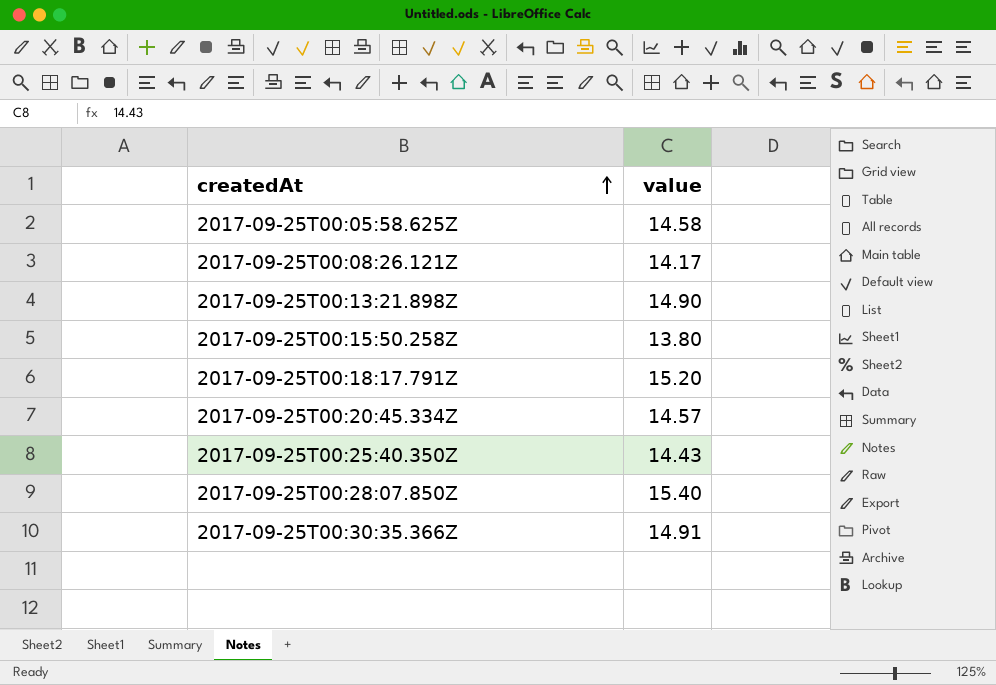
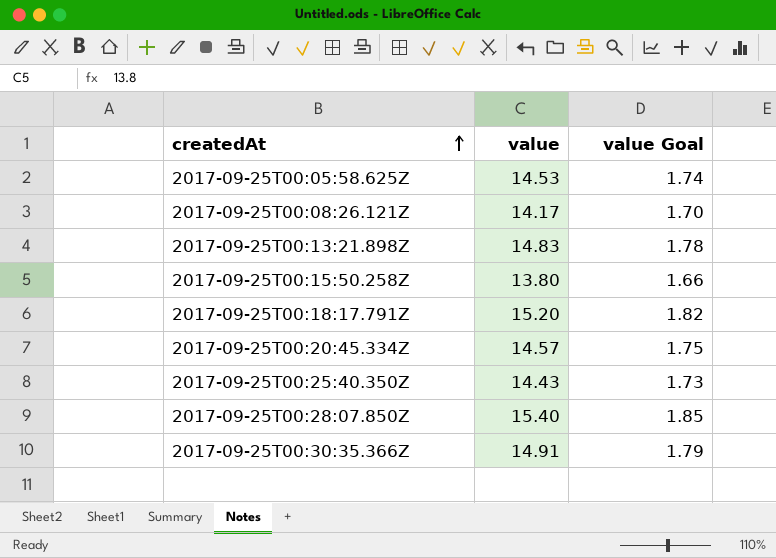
column value Goal | formula: none -> [value] * 0.12
2017-09-25T00:05:58.625Z | value: 14.58 -> 14.53
2017-09-25T00:13:21.898Z | value: 14.90 -> 14.83

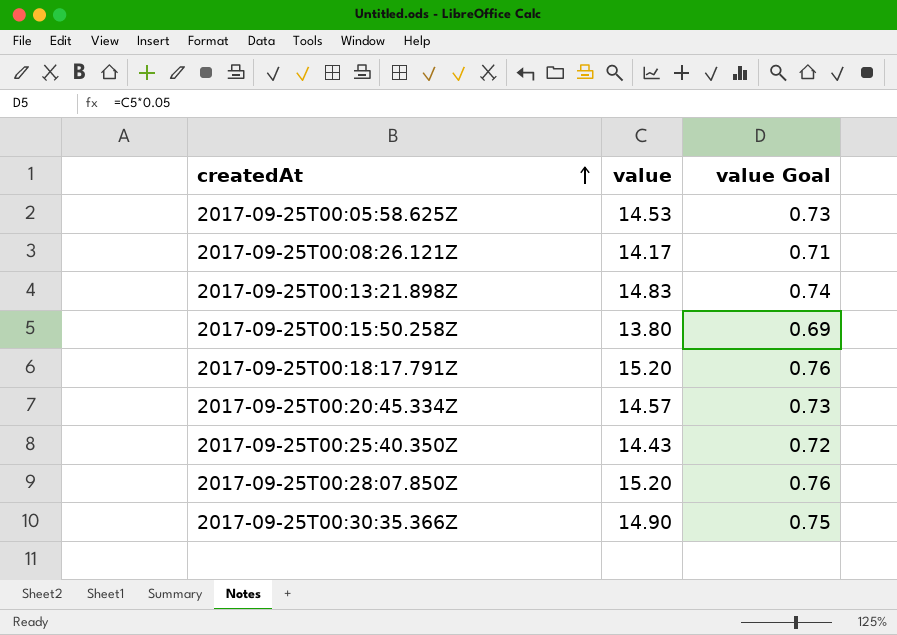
column value Goal | formula: [value] * 0.12 -> [value] * 0.05
2017-09-25T00:28:07.850Z | value: 15.40 -> 15.20
2017-09-25T00:30:35.366Z | value: 14.91 -> 14.90

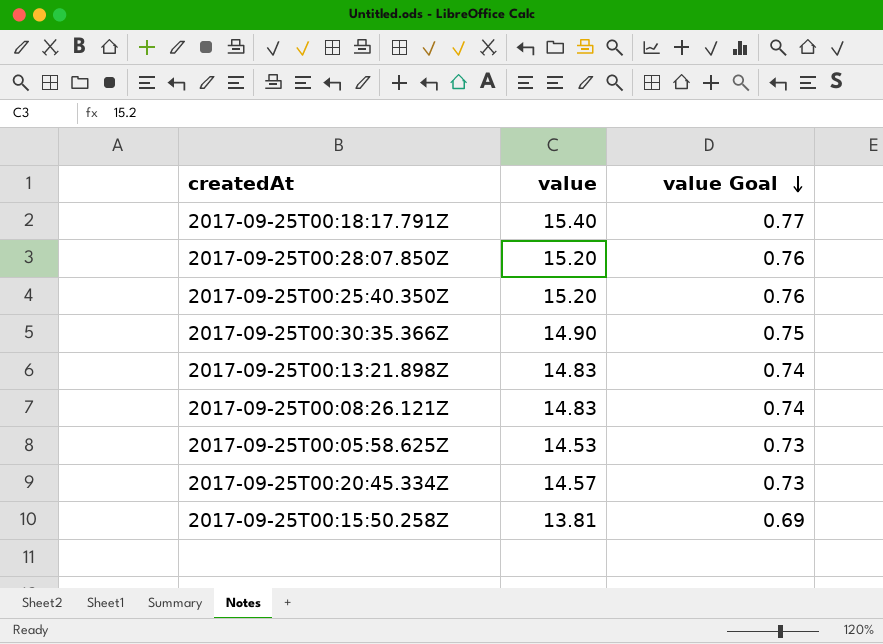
row order: createdAt ascending -> value Goal descending
2017-09-25T00:18:17.791Z | value: 15.20 -> 15.40
2017-09-25T00:18:17.791Z | value Goal: 0.76 -> 0.77
2017-09-25T00:25:40.350Z | value: 14.43 -> 15.20
2017-09-25T00:25:40.350Z | value Goal: 0.72 -> 0.76
2017-09-25T00:08:26.121Z | value: 14.17 -> 14.83
2017-09-25T00:08:26.121Z | value Goal: 0.71 -> 0.74
2017-09-25T00:15:50.258Z | value: 13.80 -> 13.81

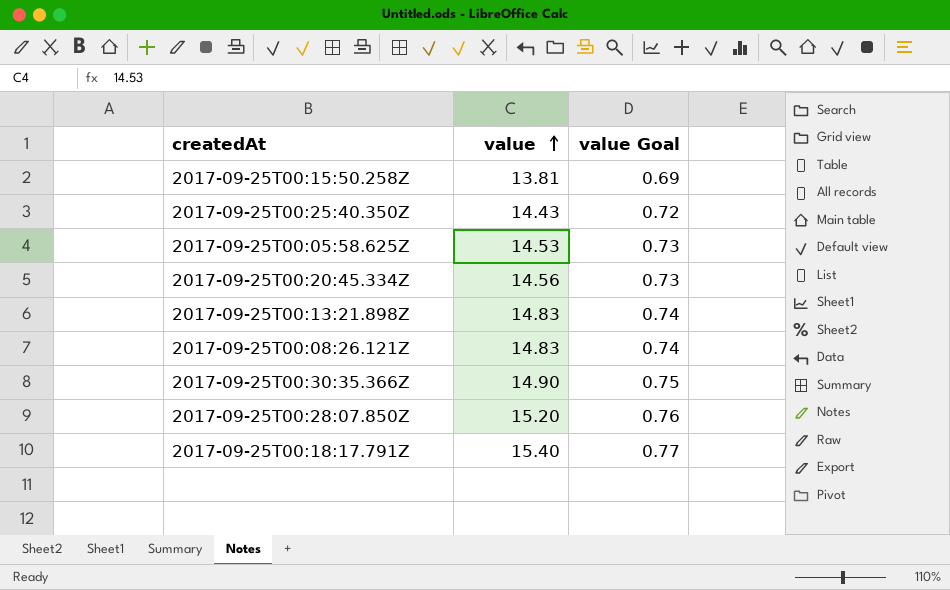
row order: value Goal descending -> value ascending
2017-09-25T00:25:40.350Z | value: 15.20 -> 14.43
2017-09-25T00:25:40.350Z | value Goal: 0.76 -> 0.72
2017-09-25T00:20:45.334Z | value: 14.57 -> 14.56

